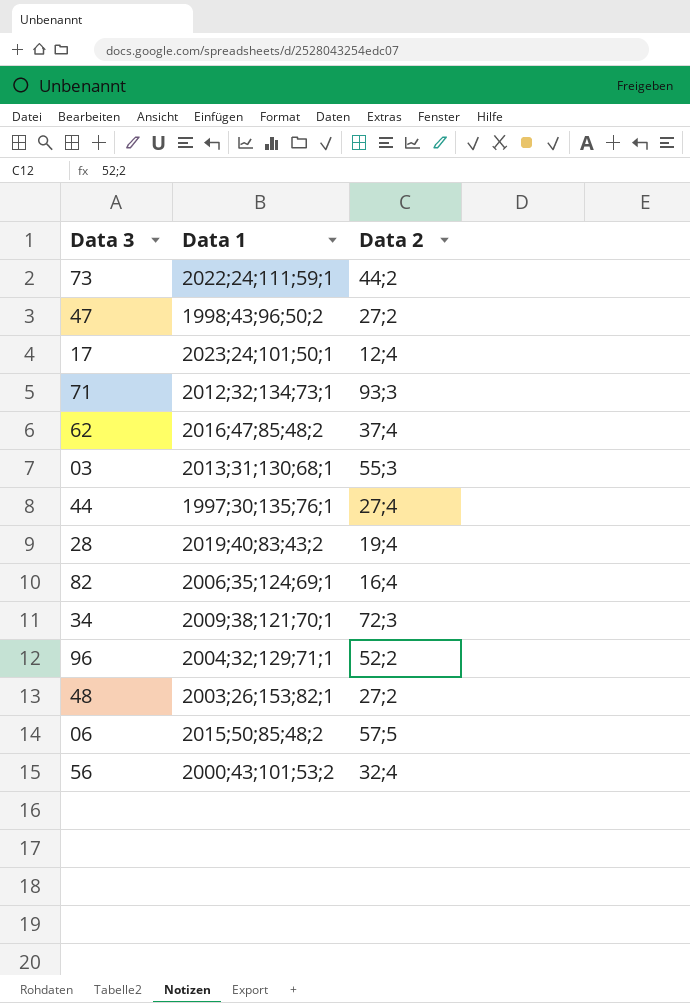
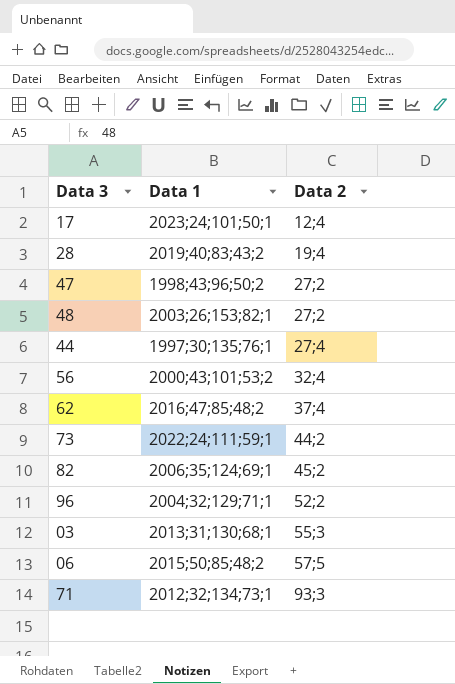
row order: none -> Data 2 ascending
row 34: 2009;38;121;70;1 | 72;3 -> none
82 | Data 2: 16;4 -> 45;2

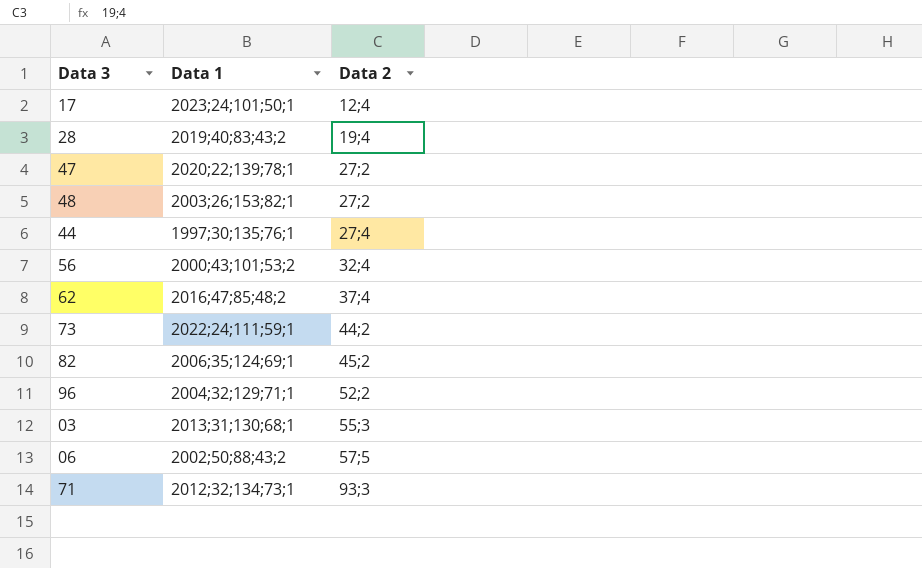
47 | Data 1: 1998;43;96;50;2 -> 2020;22;139;78;1
06 | Data 1: 2015;50;85;48;2 -> 2002;50;88;43;2

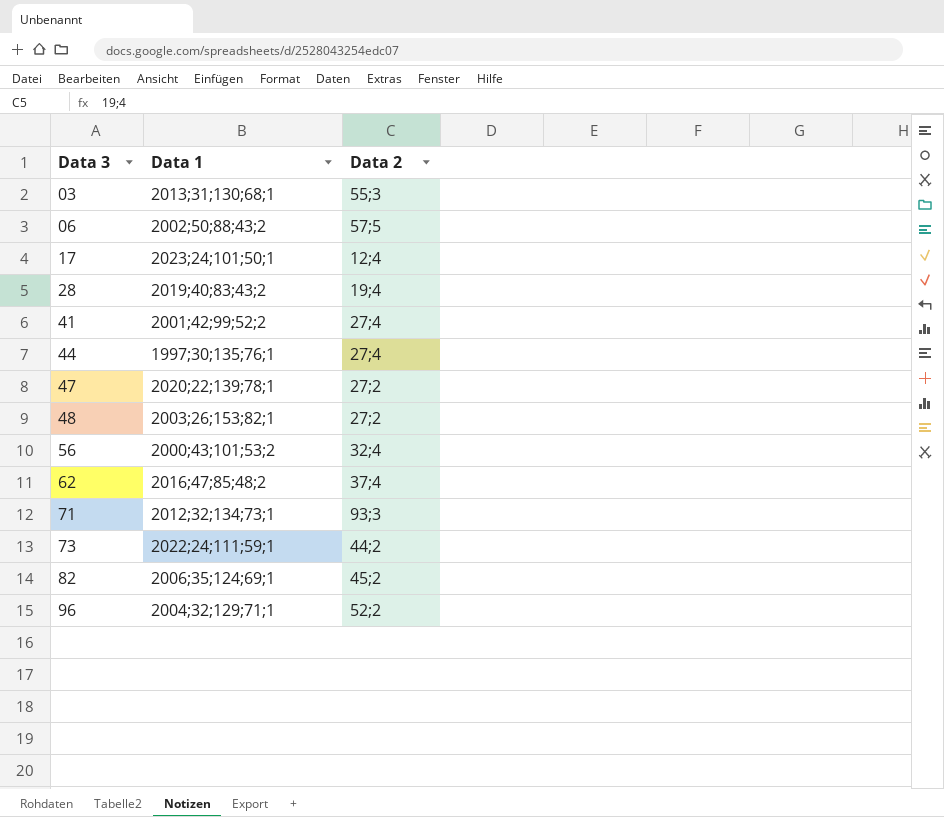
row order: Data 2 ascending -> Data 3 ascending
row 41: none -> 2001;42;99;52;2 | 27;4

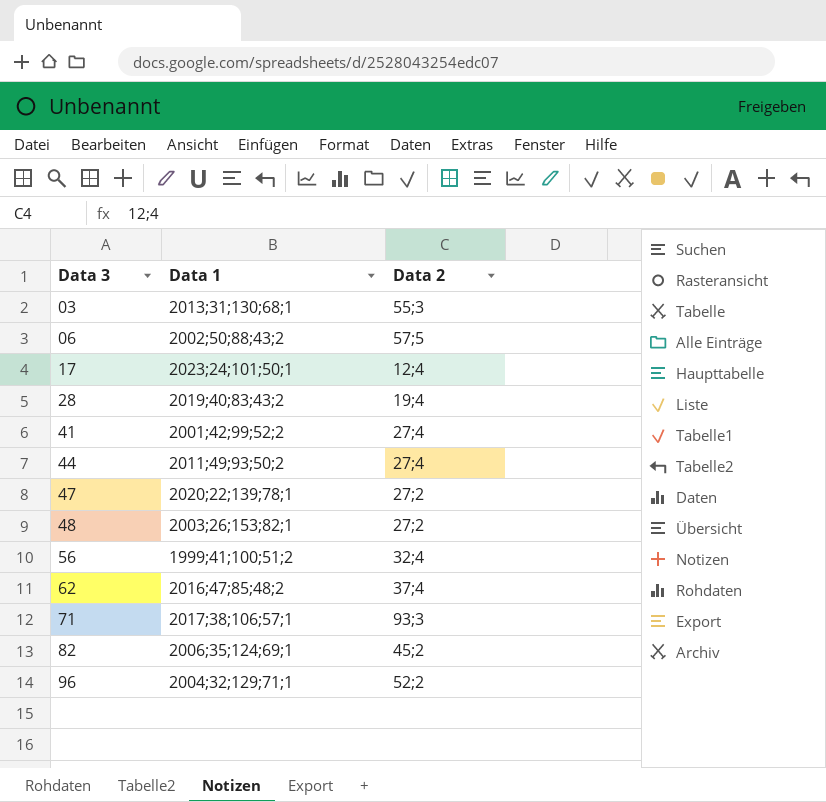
row 73: 2022;24;111;59;1 | 44;2 -> none
44 | Data 1: 1997;30;135;76;1 -> 2011;49;93;50;2
56 | Data 1: 2000;43;101;53;2 -> 1999;41;100;51;2
71 | Data 1: 2012;32;134;73;1 -> 2017;38;106;57;1

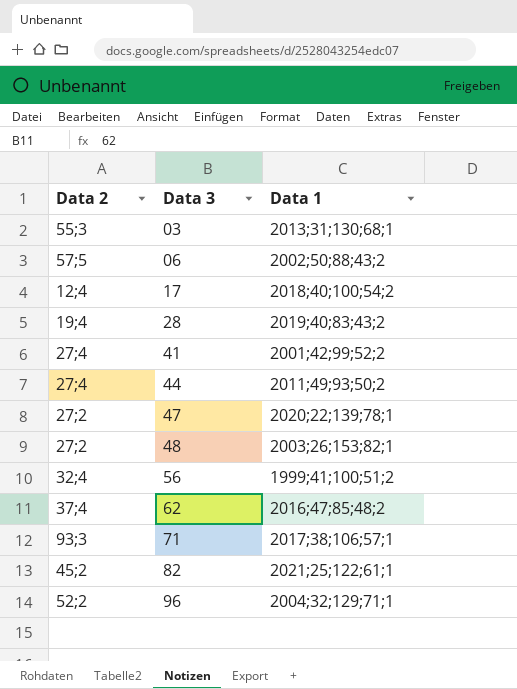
column Data 2 | position: 3 -> 1
17 | Data 1: 2023;24;101;50;1 -> 2018;40;100;54;2
82 | Data 1: 2006;35;124;69;1 -> 2021;25;122;61;1

